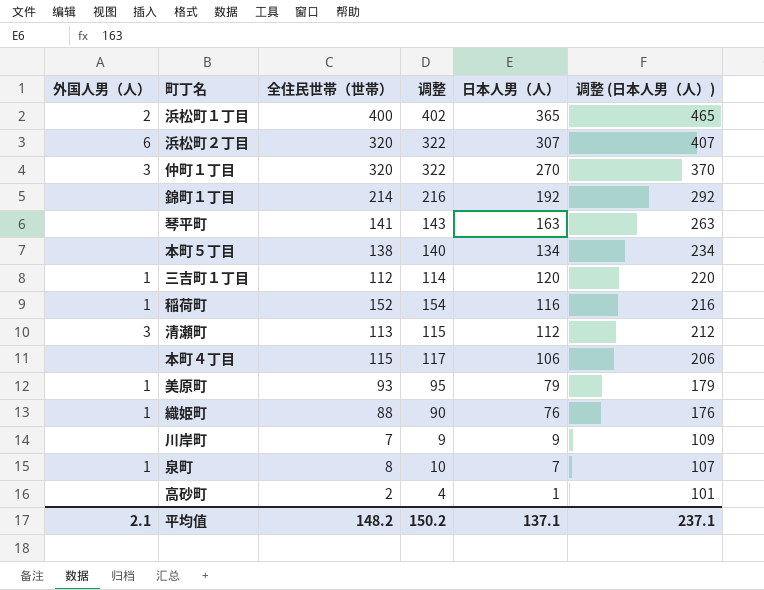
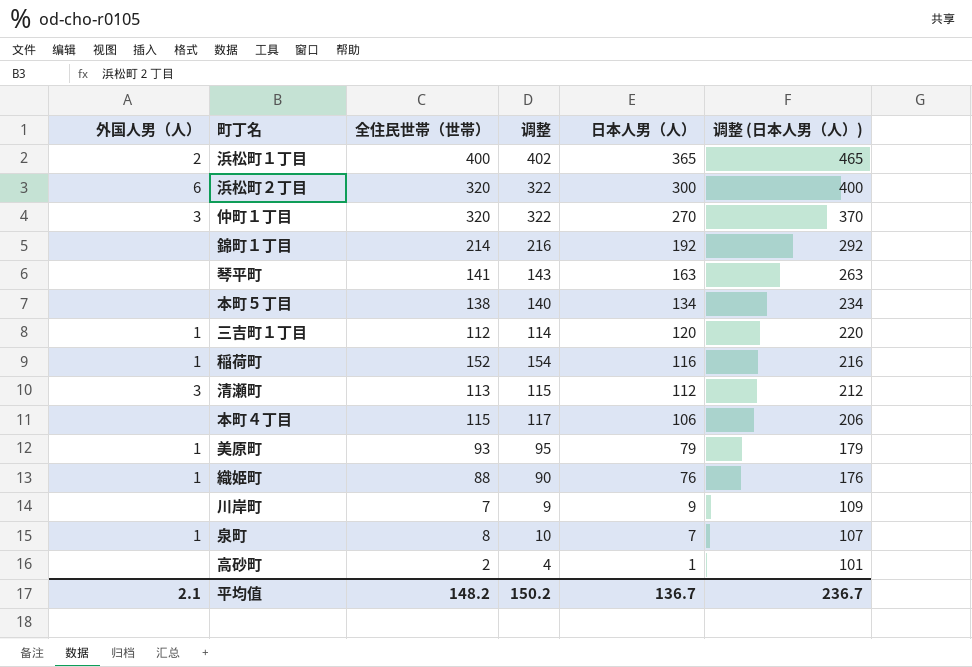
浜松町２丁目 | 日本人男（人）: 307 -> 300
浜松町２丁目 | 调整 (日本人男（人）): 407 -> 400
平均值 | 日本人男（人）: 137.1 -> 136.7
平均值 | 调整 (日本人男（人）): 237.1 -> 236.7

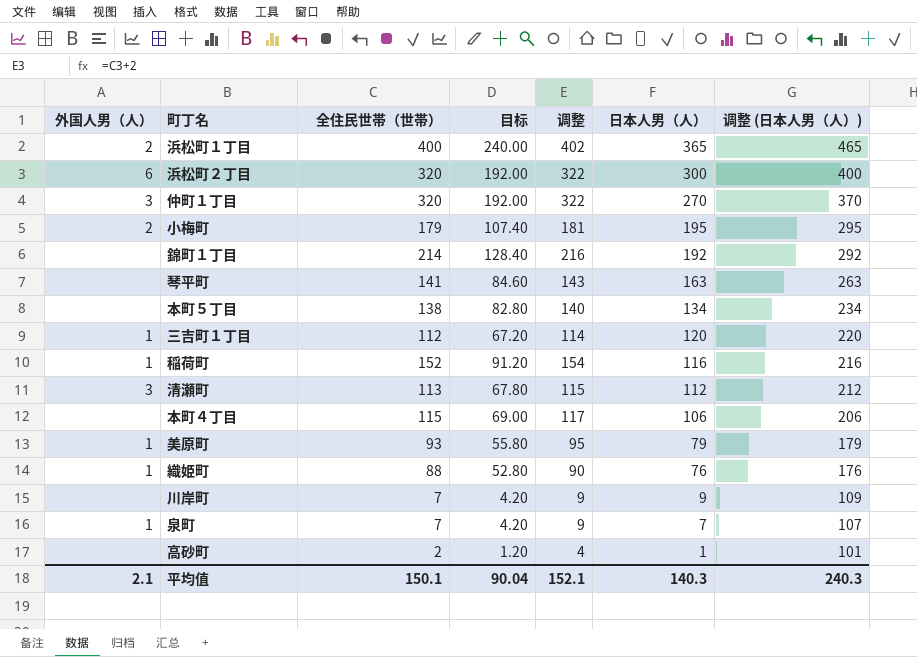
column 目标 | formula: none -> [全住民世帯（世帯）] * 0.6
row 小梅町: none -> 2 | 179 | 107.40 | 181 | 195 | 295
泉町 | 全住民世帯（世帯）: 8 -> 7
泉町 | 调整: 10 -> 9
平均值 | 全住民世帯（世帯）: 148.2 -> 150.1
平均值 | 调整: 150.2 -> 152.1
平均值 | 日本人男（人）: 136.7 -> 140.3
平均值 | 调整 (日本人男（人）): 236.7 -> 240.3

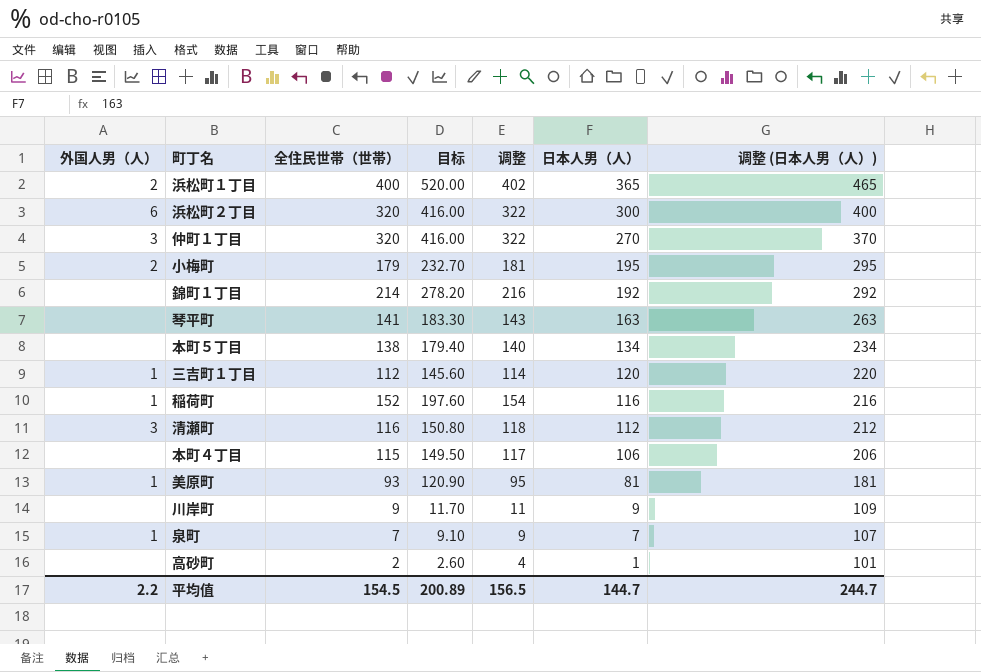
column 目标 | formula: [全住民世帯（世帯）] * 0.6 -> [全住民世帯（世帯）] * 1.3
row 織姫町: 1 | 88 | 52.80 | 90 | 76 | 176 -> none
清瀬町 | 全住民世帯（世帯）: 113 -> 116
清瀬町 | 调整: 115 -> 118
美原町 | 日本人男（人）: 79 -> 81
美原町 | 调整 (日本人男（人）): 179 -> 181
川岸町 | 全住民世帯（世帯）: 7 -> 9
川岸町 | 调整: 9 -> 11
平均值 | 外国人男（人）: 2.1 -> 2.2
平均值 | 全住民世帯（世帯）: 150.1 -> 154.5
平均值 | 目标: 90.04 -> 200.89
平均值 | 调整: 152.1 -> 156.5
平均值 | 日本人男（人）: 140.3 -> 144.7
平均值 | 调整 (日本人男（人）): 240.3 -> 244.7

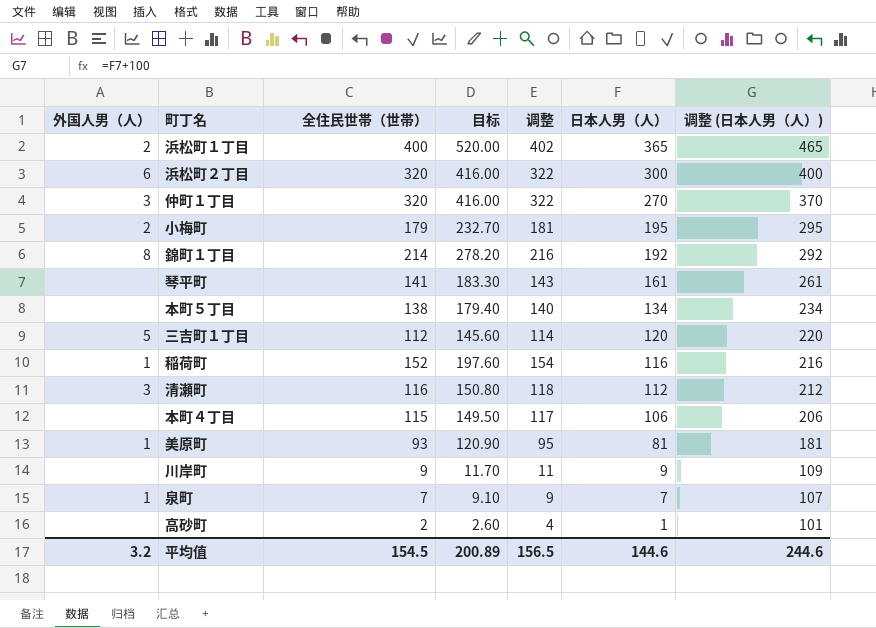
錦町１丁目 | 外国人男（人）: none -> 8
琴平町 | 日本人男（人）: 163 -> 161
琴平町 | 调整 (日本人男（人）): 263 -> 261
三吉町１丁目 | 外国人男（人）: 1 -> 5
平均值 | 外国人男（人）: 2.2 -> 3.2
平均值 | 日本人男（人）: 144.7 -> 144.6
平均值 | 调整 (日本人男（人）): 244.7 -> 244.6

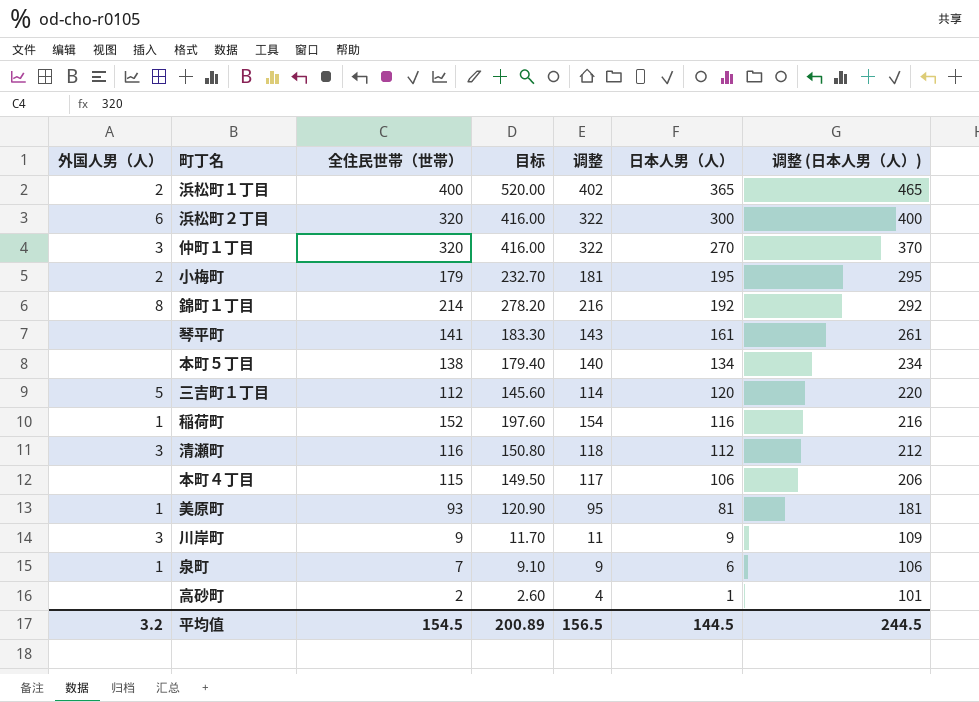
川岸町 | 外国人男（人）: none -> 3
泉町 | 日本人男（人）: 7 -> 6
泉町 | 调整 (日本人男（人）): 107 -> 106
平均值 | 日本人男（人）: 144.6 -> 144.5
平均值 | 调整 (日本人男（人）): 244.6 -> 244.5

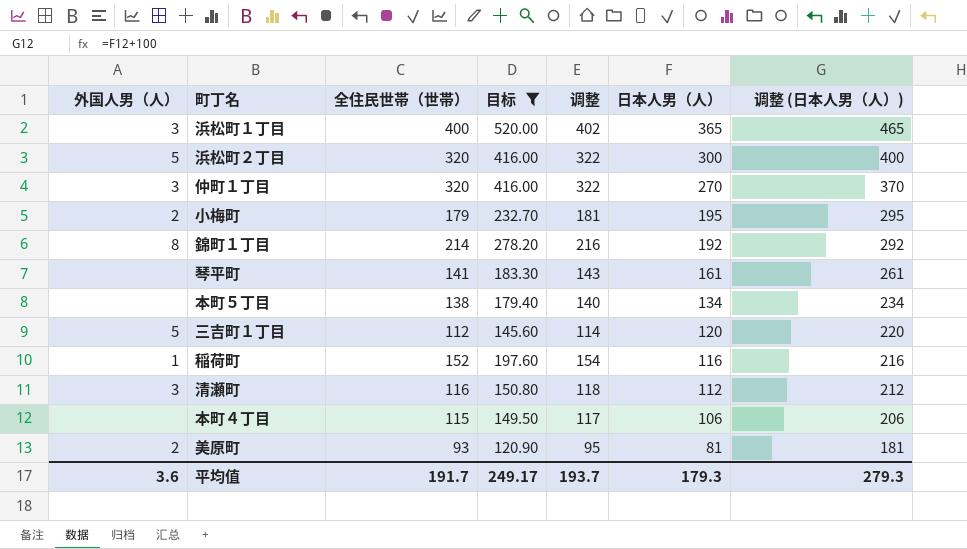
filter: none -> 目标 >= 120.90
浜松町１丁目 | 外国人男（人）: 2 -> 3
浜松町２丁目 | 外国人男（人）: 6 -> 5
美原町 | 外国人男（人）: 1 -> 2
平均值 | 外国人男（人）: 3.2 -> 3.6
平均值 | 全住民世帯（世帯）: 154.5 -> 191.7
平均值 | 目标: 200.89 -> 249.17
平均值 | 调整: 156.5 -> 193.7
平均值 | 日本人男（人）: 144.5 -> 179.3
平均值 | 调整 (日本人男（人）): 244.5 -> 279.3

